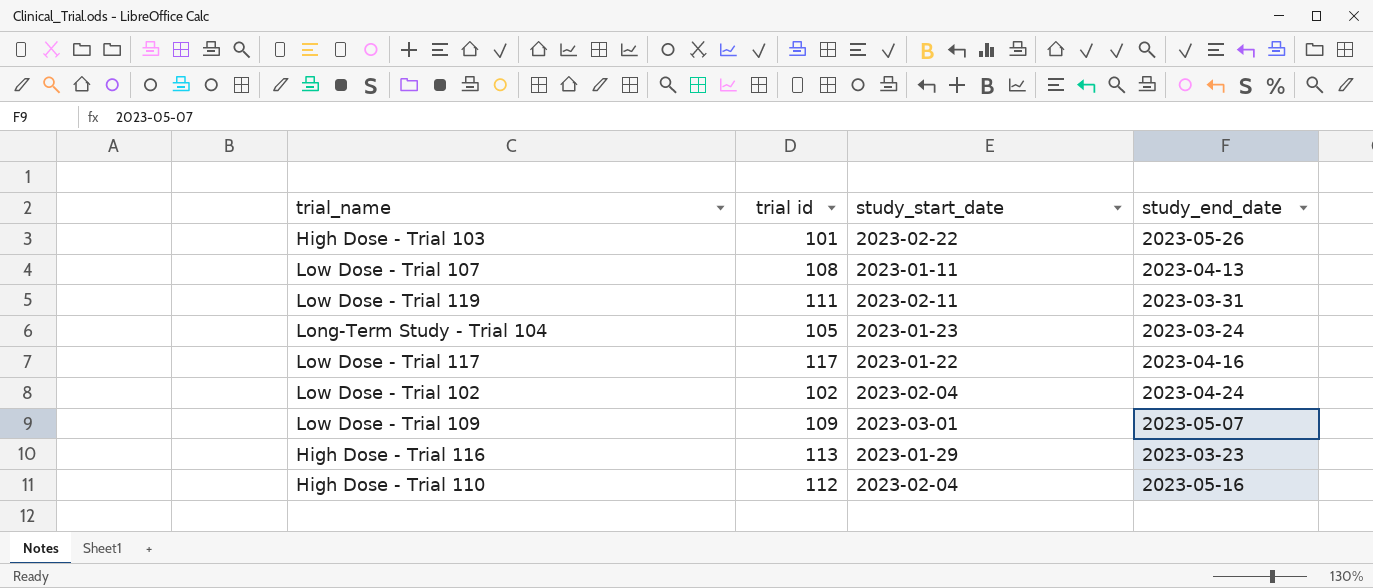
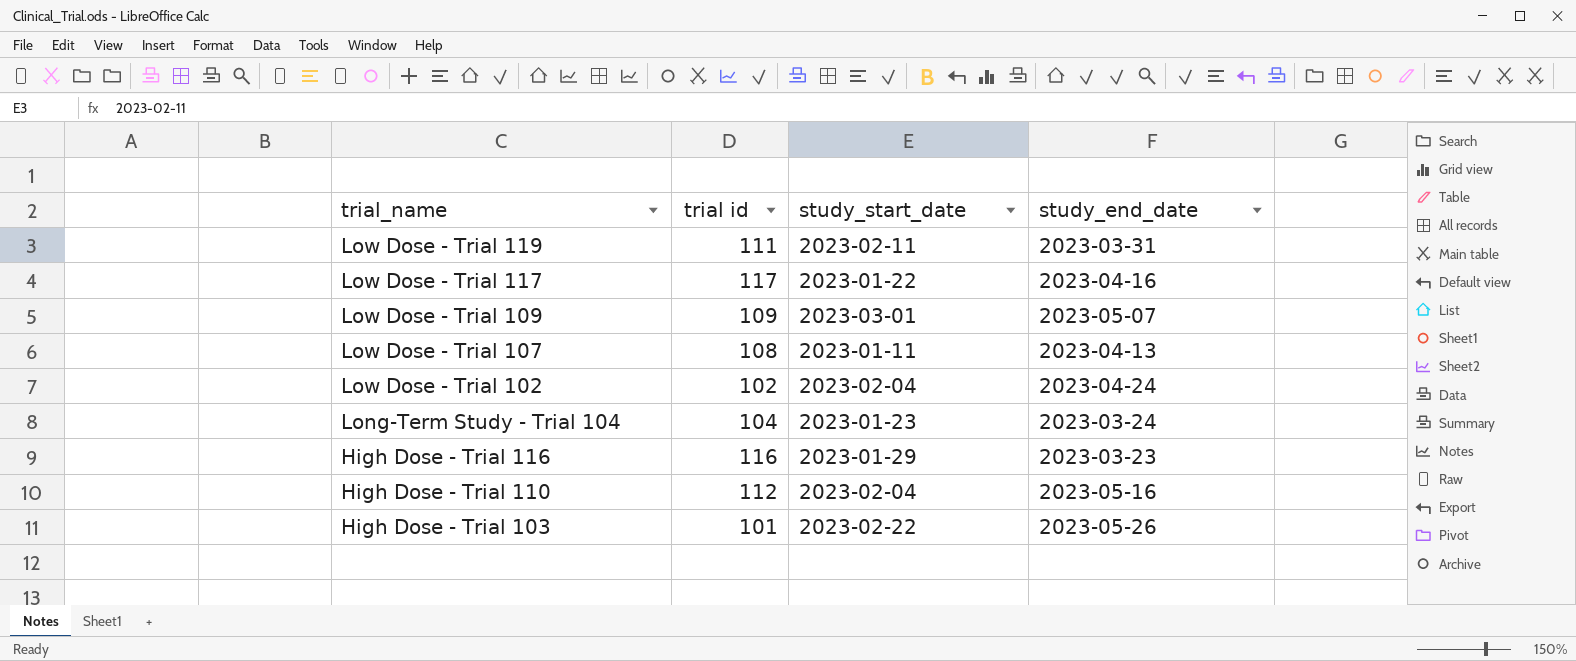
row order: none -> trial_name descending
Long-Term Study - Trial 104 | trial id: 105 -> 104
High Dose - Trial 116 | trial id: 113 -> 116

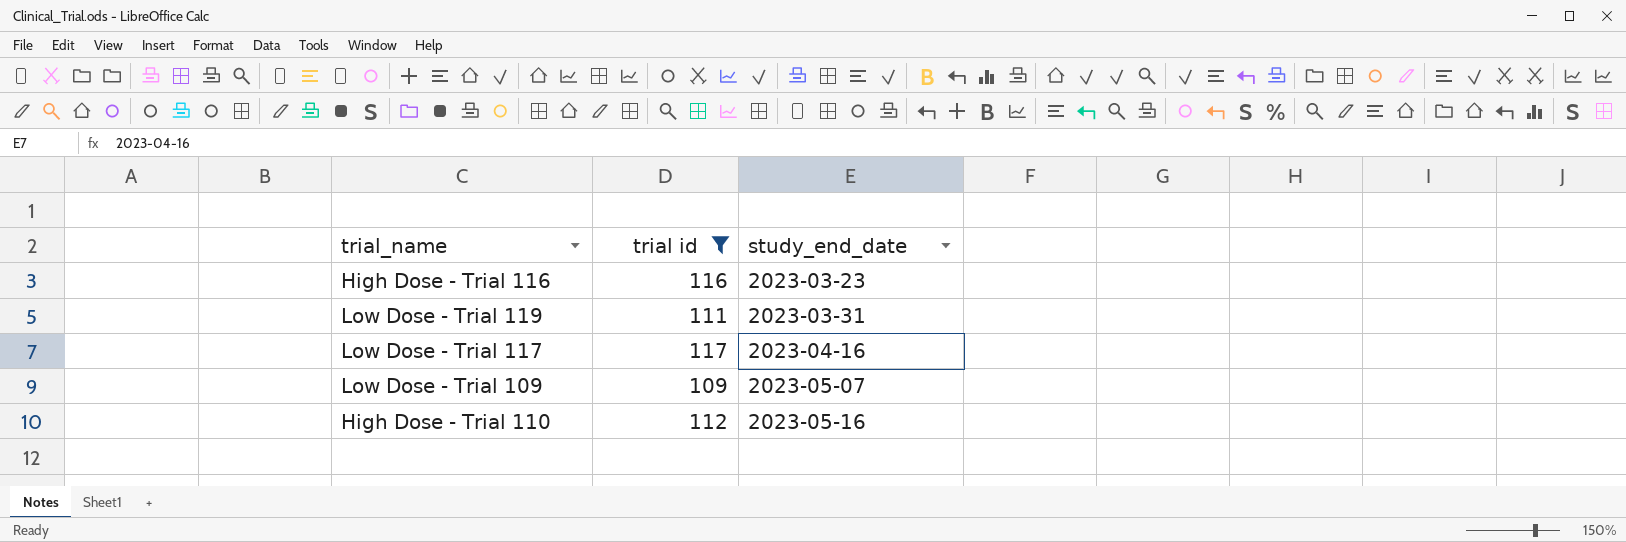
filter: none -> trial id >= 109
row order: trial_name descending -> study_end_date ascending
column study_start_date | position: 3 -> none

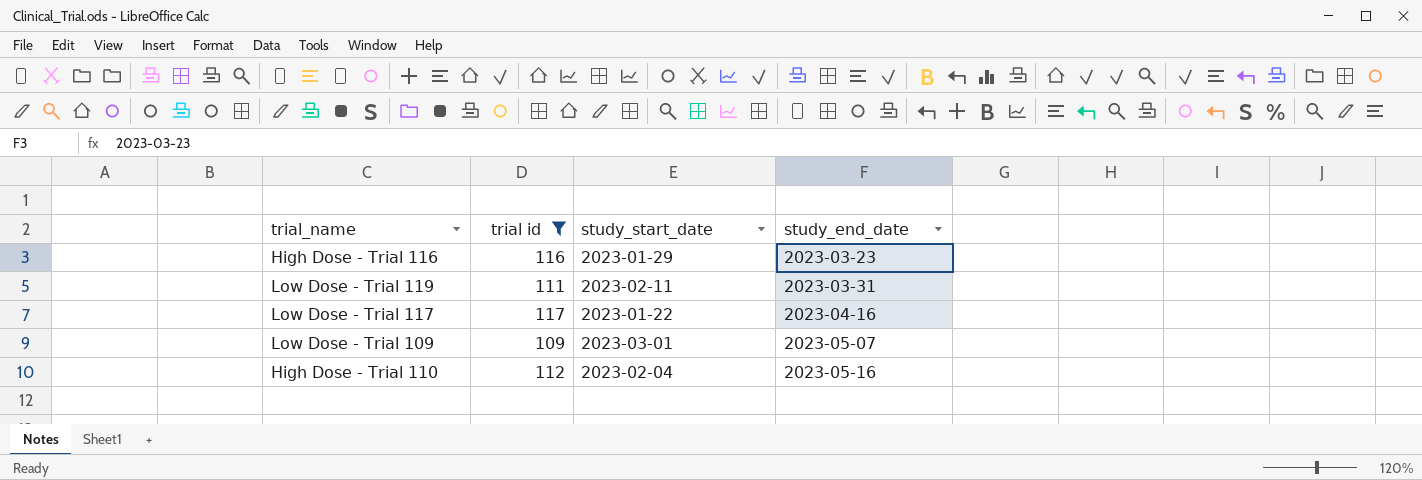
column study_start_date | position: none -> 3

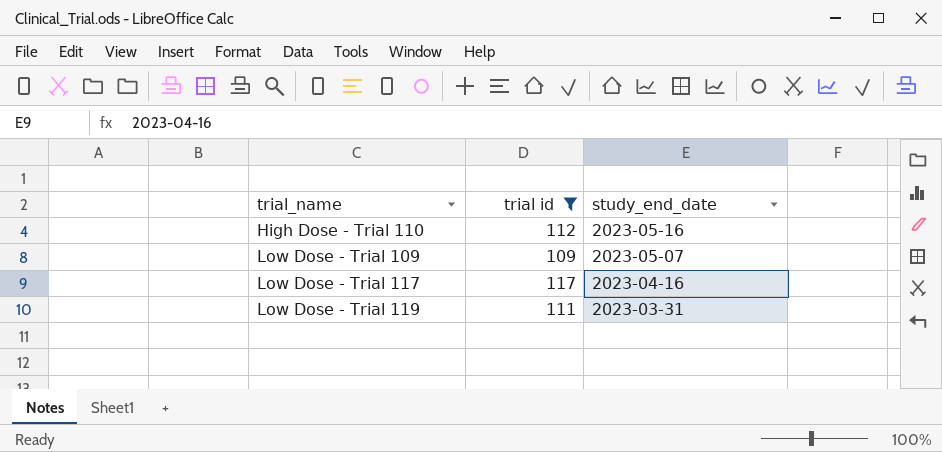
row order: study_end_date ascending -> trial_name ascending
column study_start_date | position: 3 -> none
row High Dose - Trial 116: 116 | 2023-01-29 | 2023-03-23 -> none

